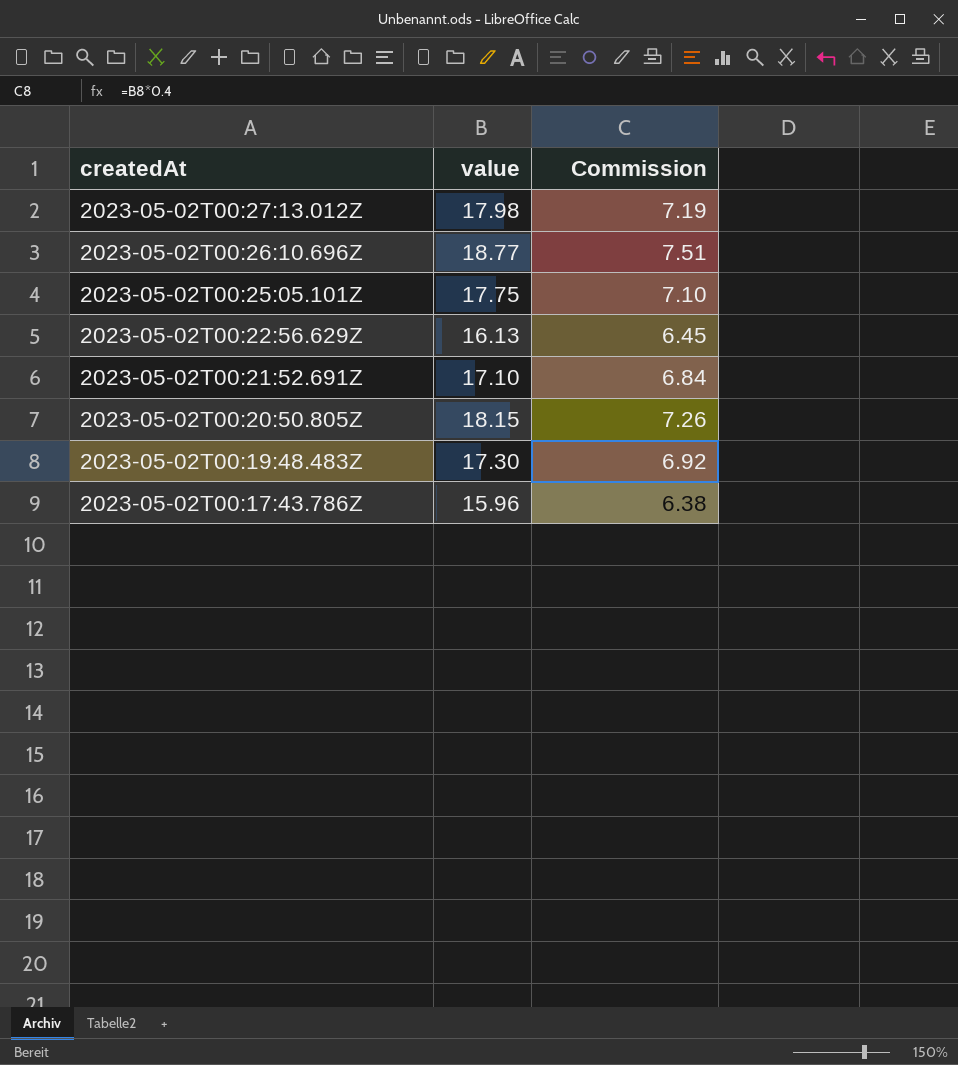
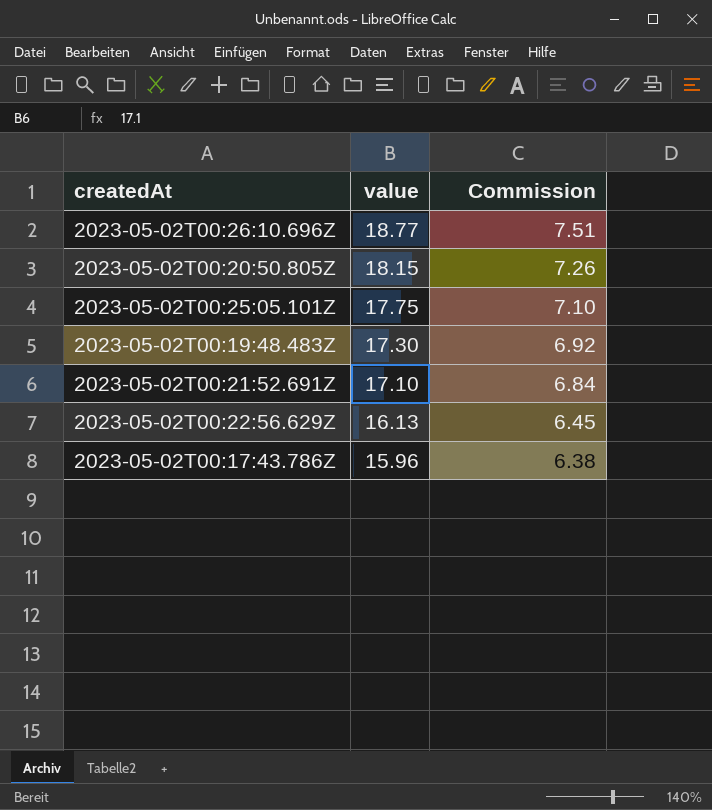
row order: createdAt descending -> value descending
row 2023-05-02T00:27:13.012Z: 17.98 | 7.19 -> none

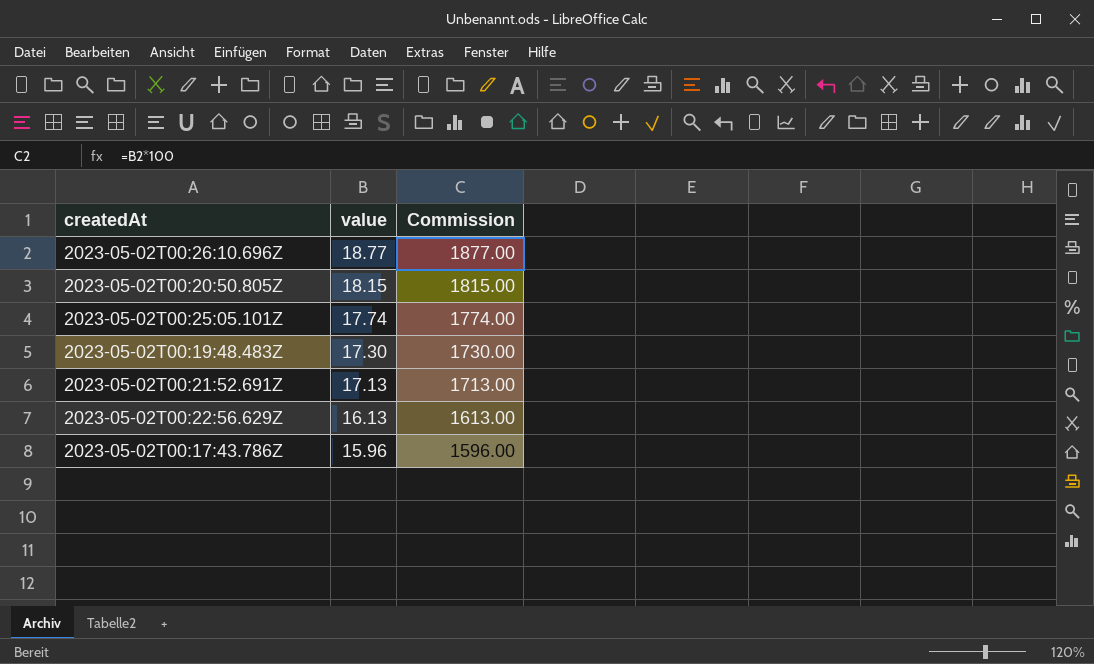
column Commission | formula: [value] * 0.4 -> [value] * 100
2023-05-02T00:25:05.101Z | value: 17.75 -> 17.74
2023-05-02T00:21:52.691Z | value: 17.10 -> 17.13

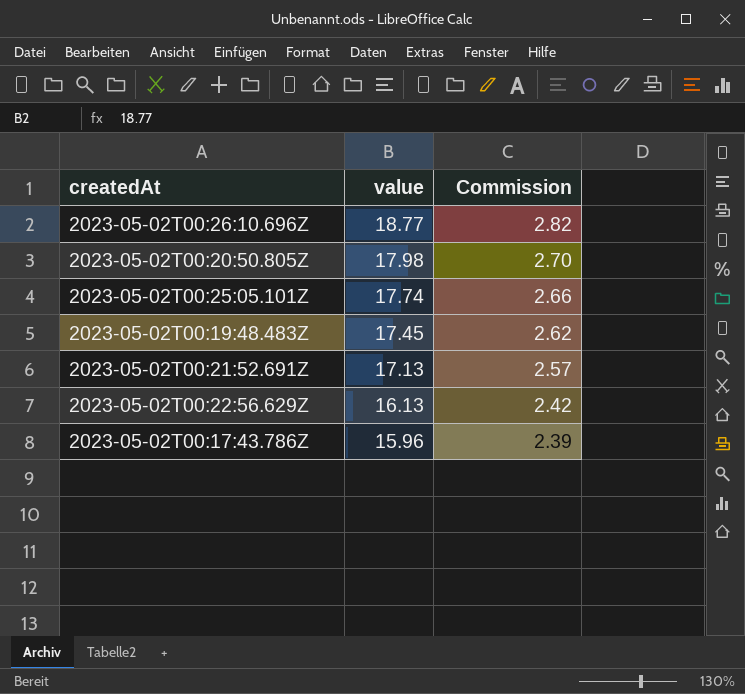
column Commission | formula: [value] * 100 -> [value] * 0.15
2023-05-02T00:20:50.805Z | value: 18.15 -> 17.98
2023-05-02T00:19:48.483Z | value: 17.30 -> 17.45

